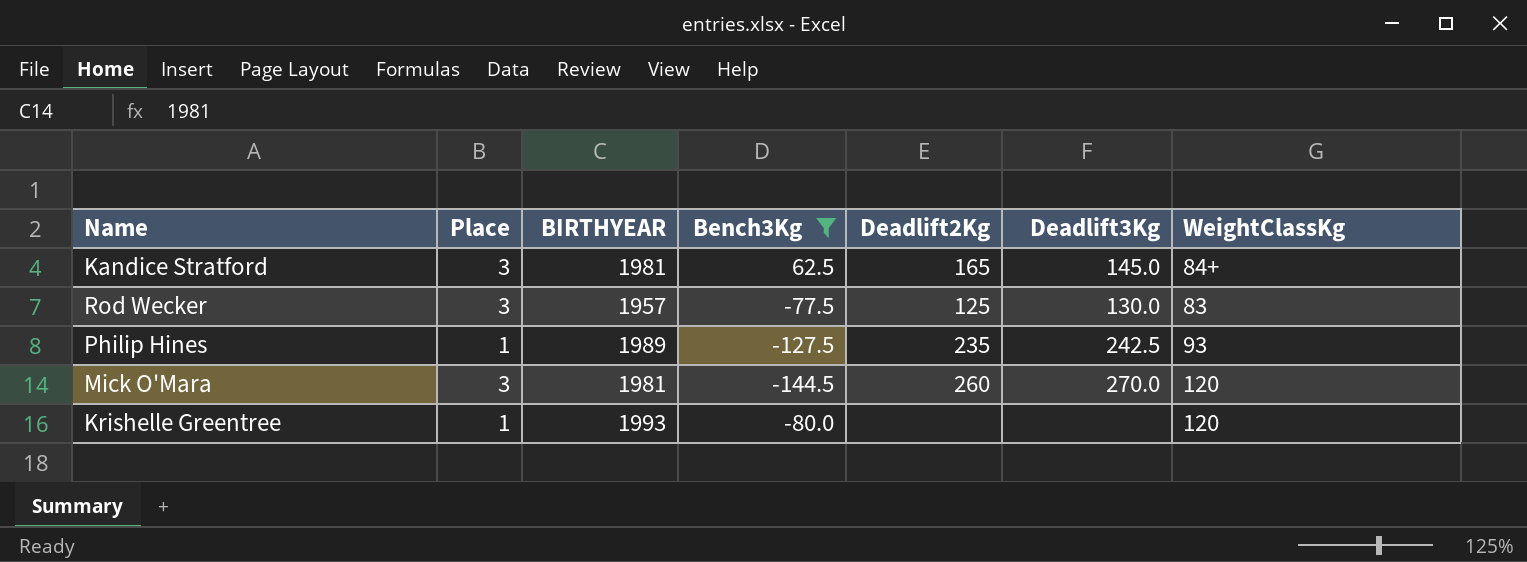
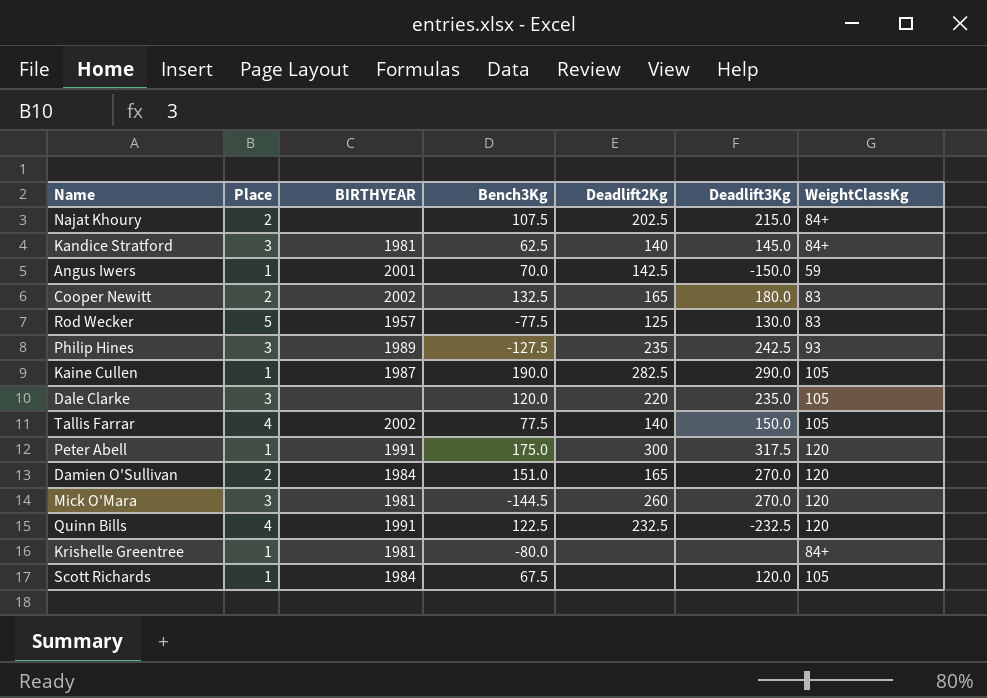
filter: Bench3Kg <= 62.5 -> none
Kandice Stratford | Deadlift2Kg: 165 -> 140
Rod Wecker | Place: 3 -> 5
Philip Hines | Place: 1 -> 3
Krishelle Greentree | BIRTHYEAR: 1993 -> 1981
Krishelle Greentree | WeightClassKg: 120 -> 84+

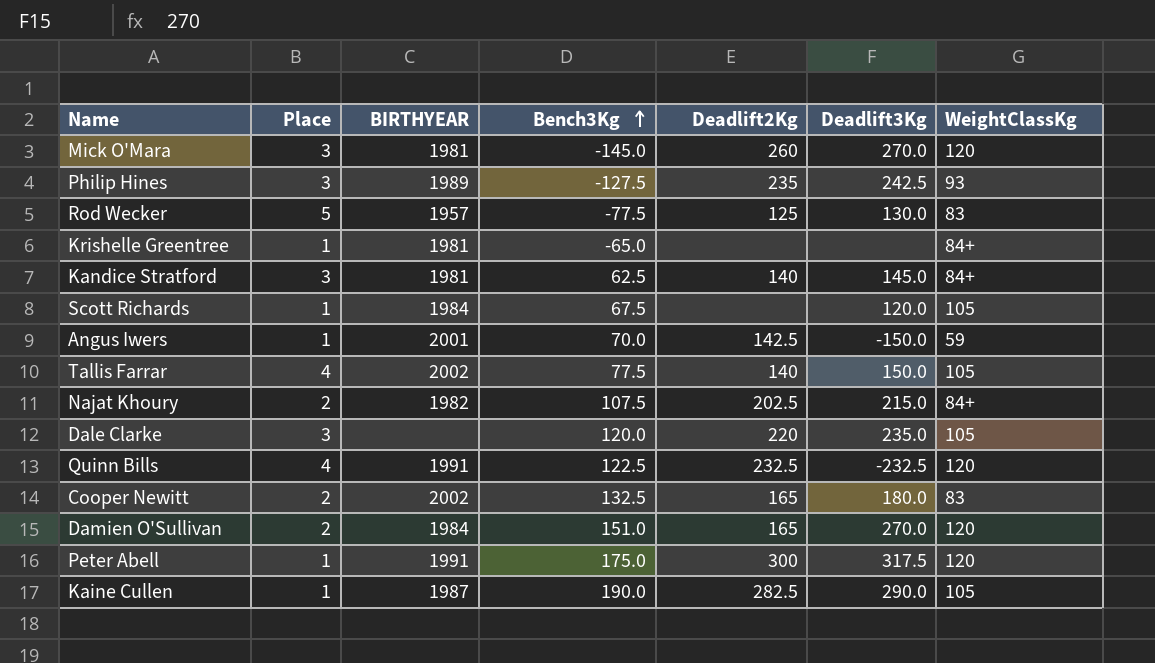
row order: none -> Bench3Kg ascending
Mick O'Mara | Bench3Kg: -144.5 -> -145.0
Krishelle Greentree | Bench3Kg: -80.0 -> -65.0
Najat Khoury | BIRTHYEAR: none -> 1982

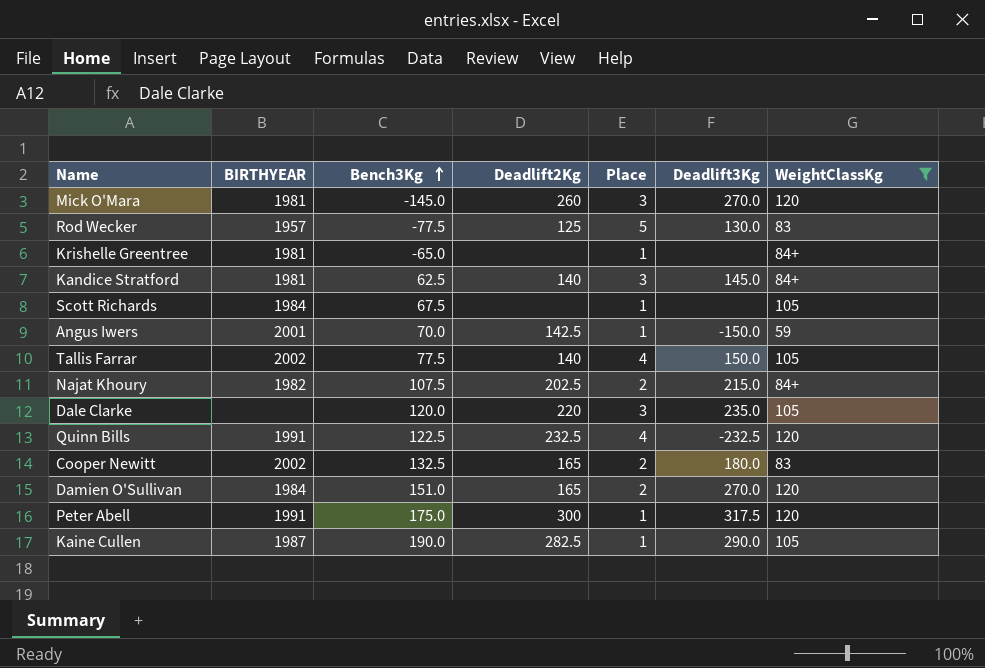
filter: none -> WeightClassKg != 93
column Place | position: 2 -> 5
Scott Richards | Deadlift3Kg: 120.0 -> none

